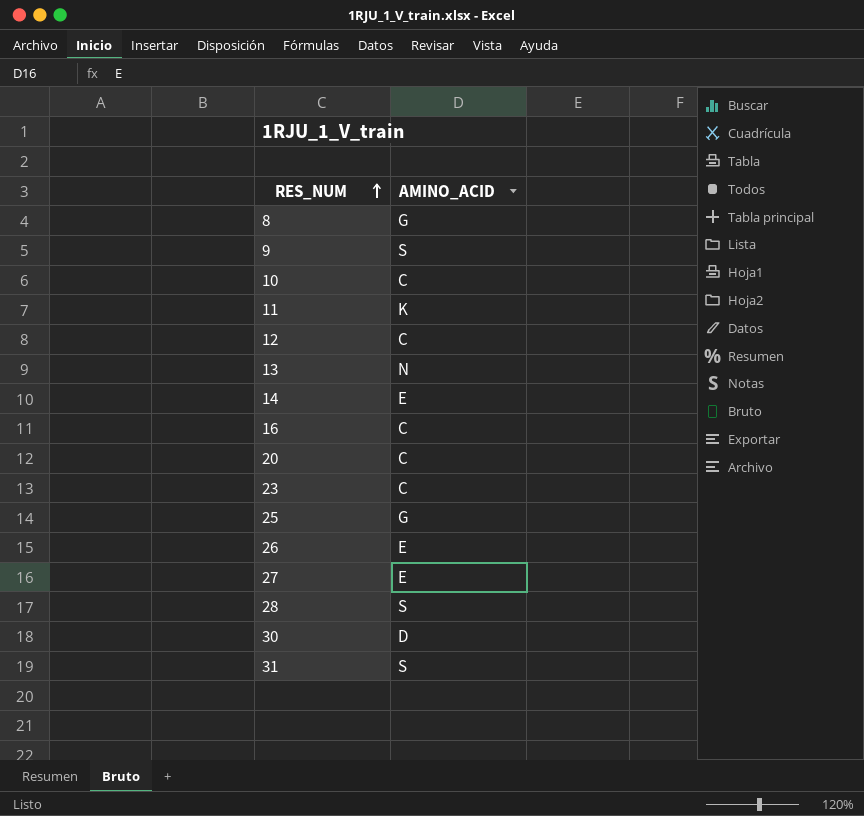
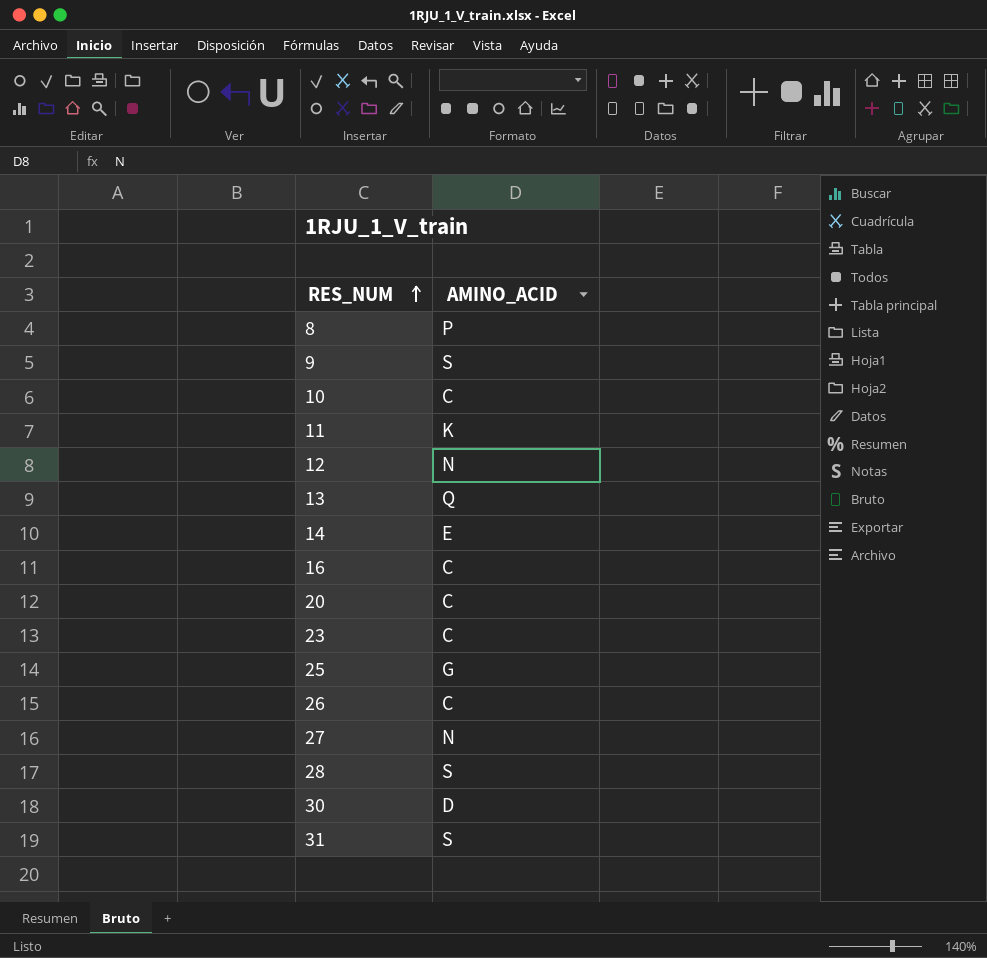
8 | AMINO_ACID: G -> P
12 | AMINO_ACID: C -> N
13 | AMINO_ACID: N -> Q
26 | AMINO_ACID: E -> C
27 | AMINO_ACID: E -> N

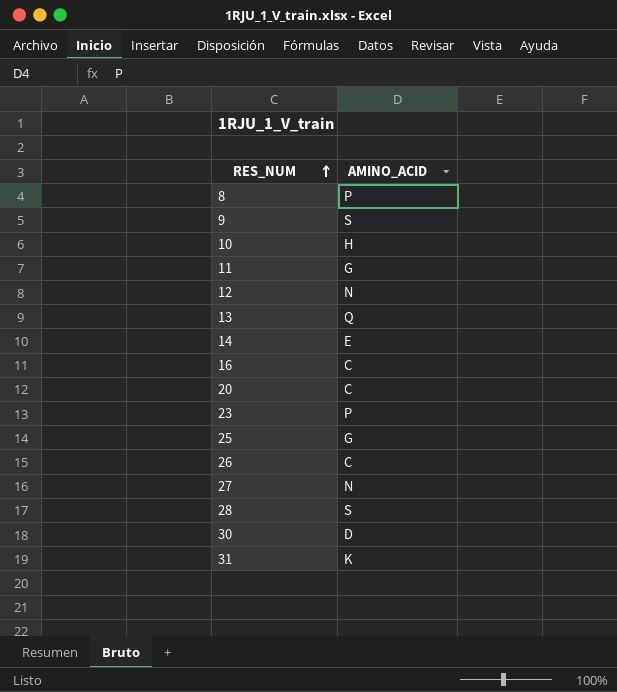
10 | AMINO_ACID: C -> H
11 | AMINO_ACID: K -> G
23 | AMINO_ACID: C -> P
31 | AMINO_ACID: S -> K

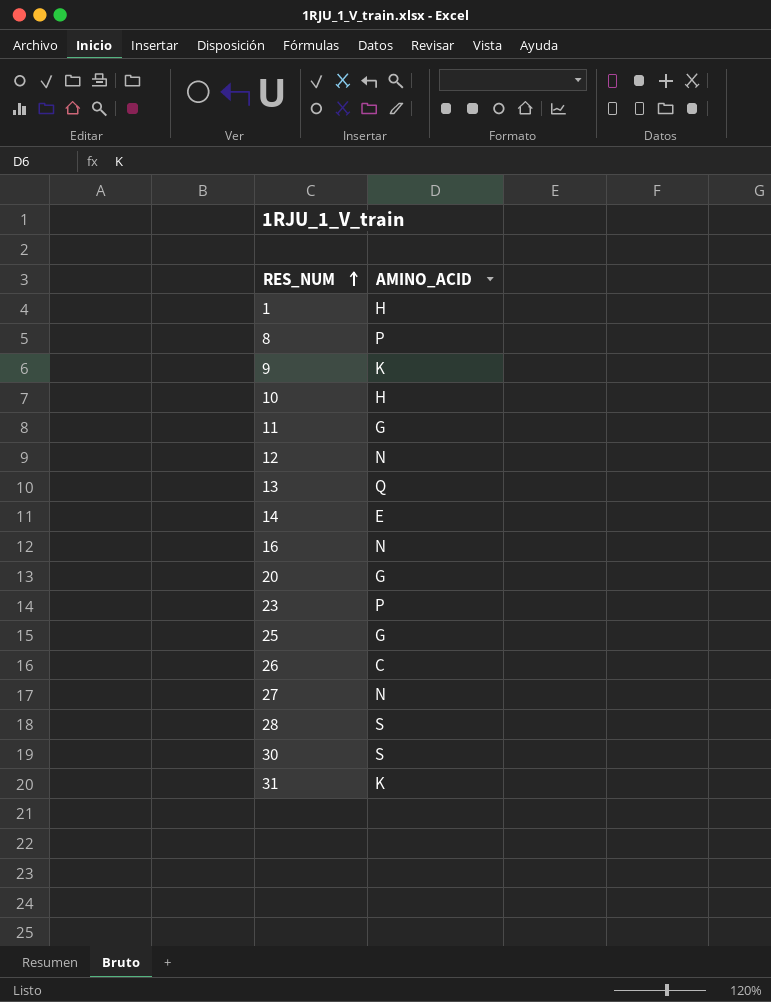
row 1: none -> H
9 | AMINO_ACID: S -> K
16 | AMINO_ACID: C -> N
20 | AMINO_ACID: C -> G
30 | AMINO_ACID: D -> S

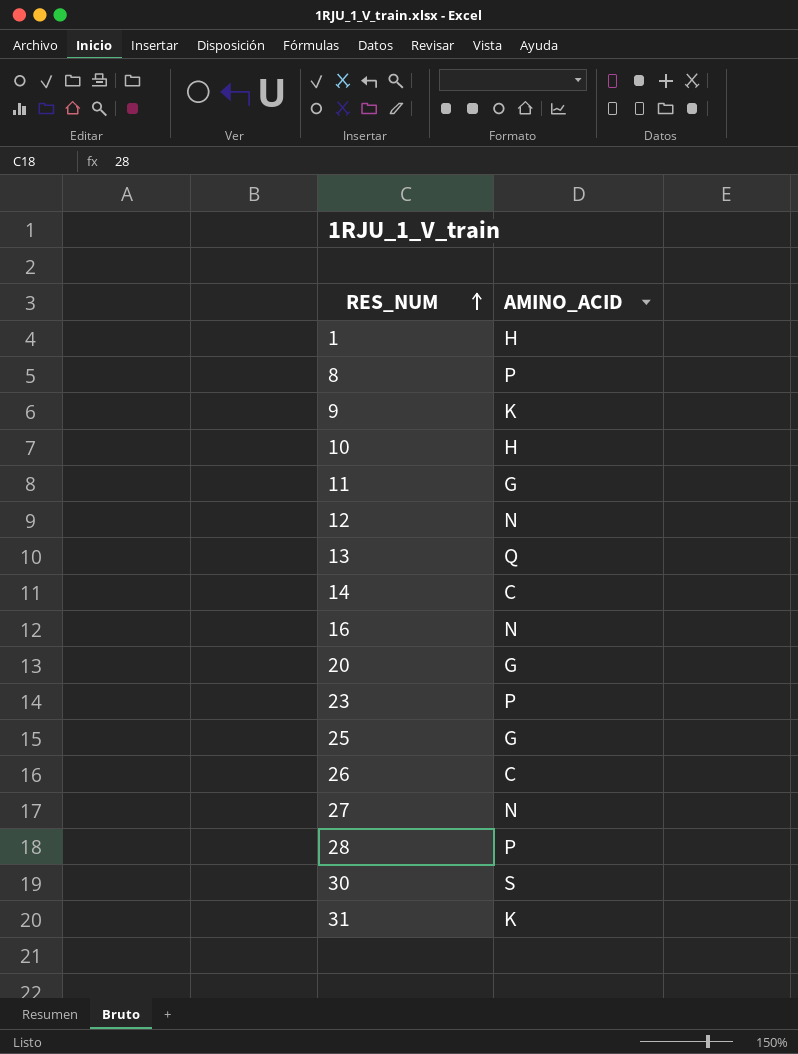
14 | AMINO_ACID: E -> C
28 | AMINO_ACID: S -> P

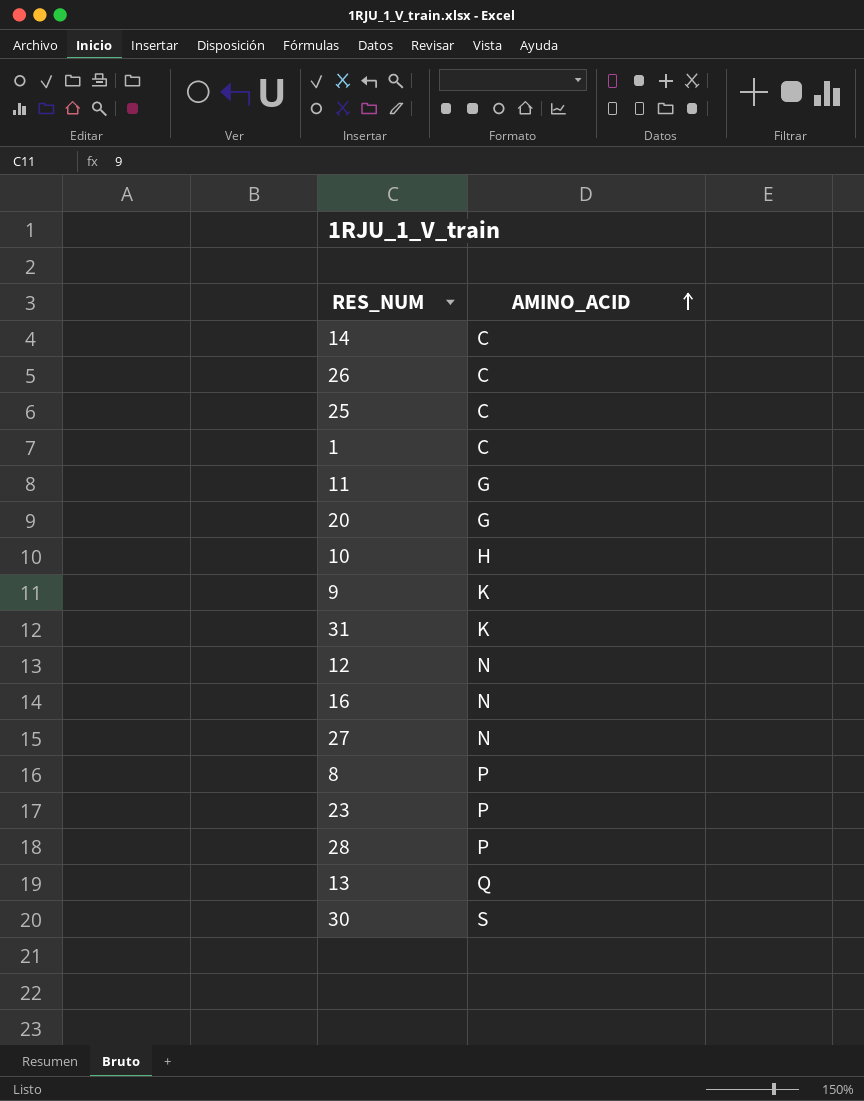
row order: RES_NUM ascending -> AMINO_ACID ascending
25 | AMINO_ACID: G -> C
1 | AMINO_ACID: H -> C

